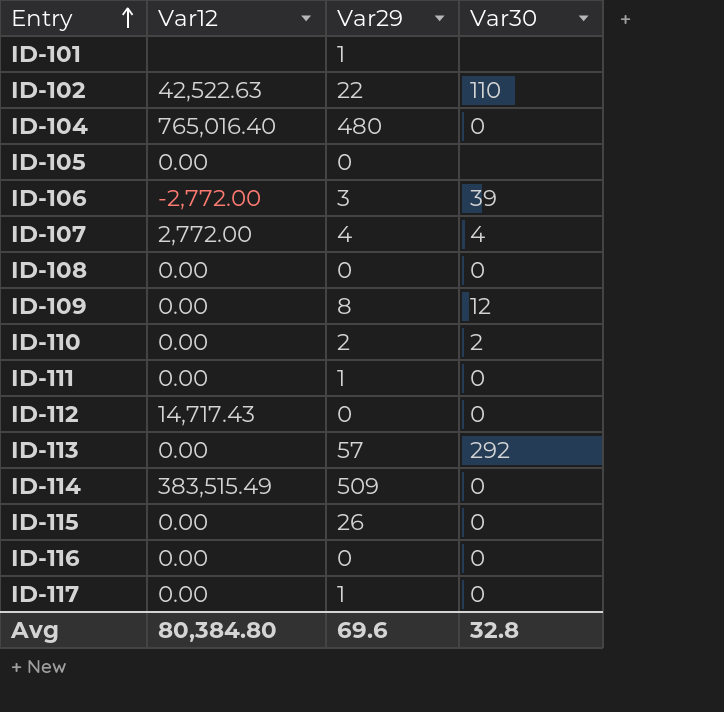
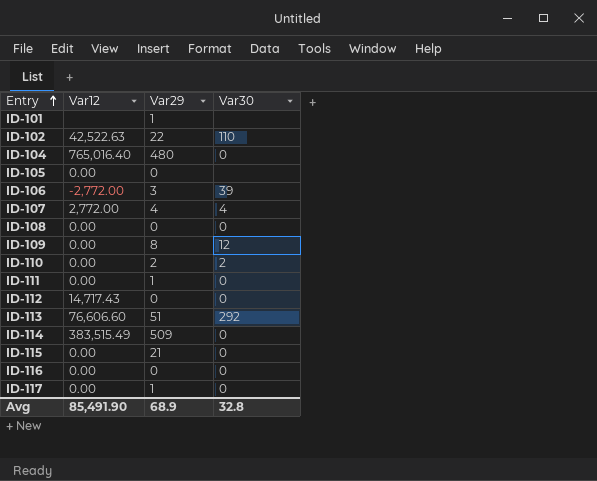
ID-113 | Var12: 0.00 -> 76,606.60
ID-113 | Var29: 57 -> 51
ID-115 | Var29: 26 -> 21
Avg | Var12: 80,384.80 -> 85,491.90
Avg | Var29: 69.6 -> 68.9

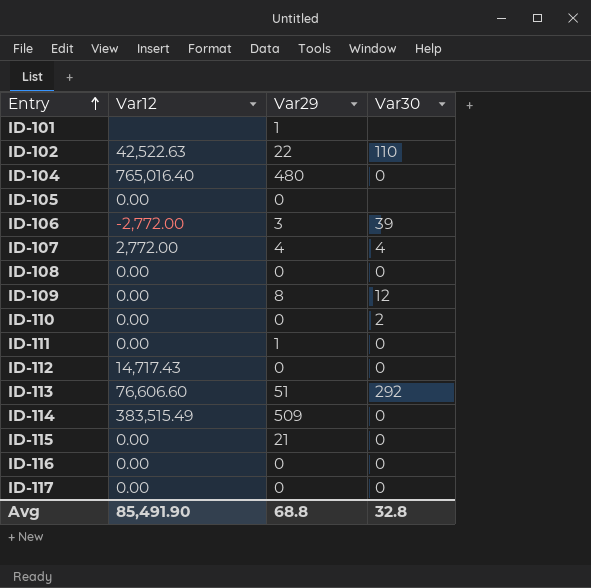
ID-110 | Var29: 2 -> 0
ID-117 | Var29: 1 -> 0
Avg | Var29: 68.9 -> 68.8

